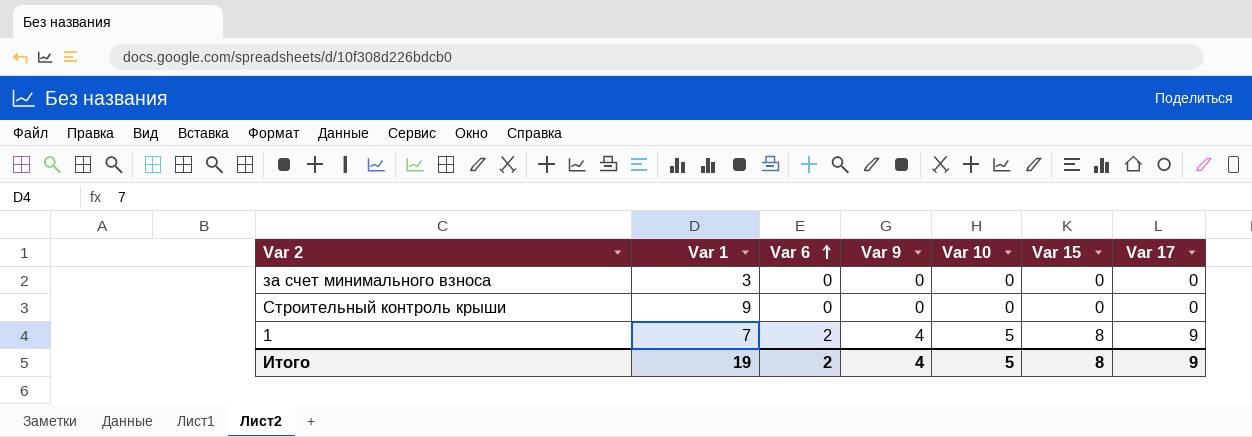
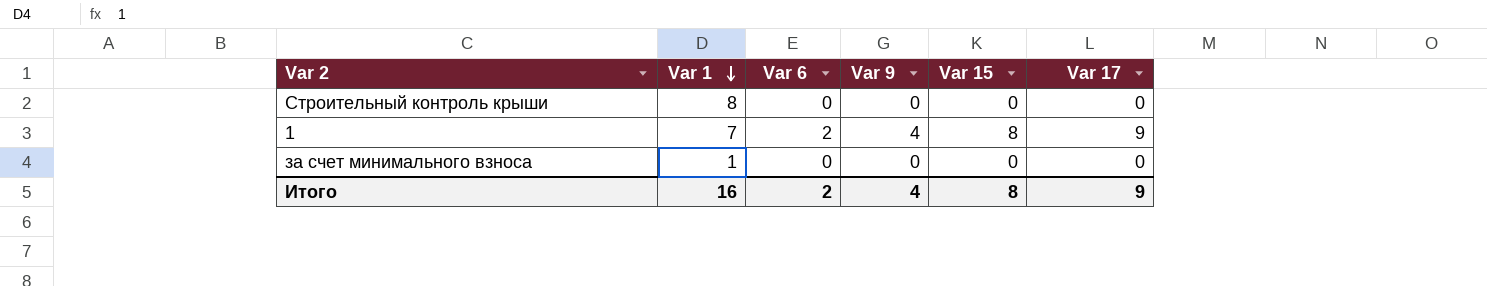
row order: Var 6 ascending -> Var 1 descending
column Var 10 | position: 5 -> none
Строительный контроль крыши | Var 1: 9 -> 8
за счет минимального взноса | Var 1: 3 -> 1
Итого | Var 1: 19 -> 16

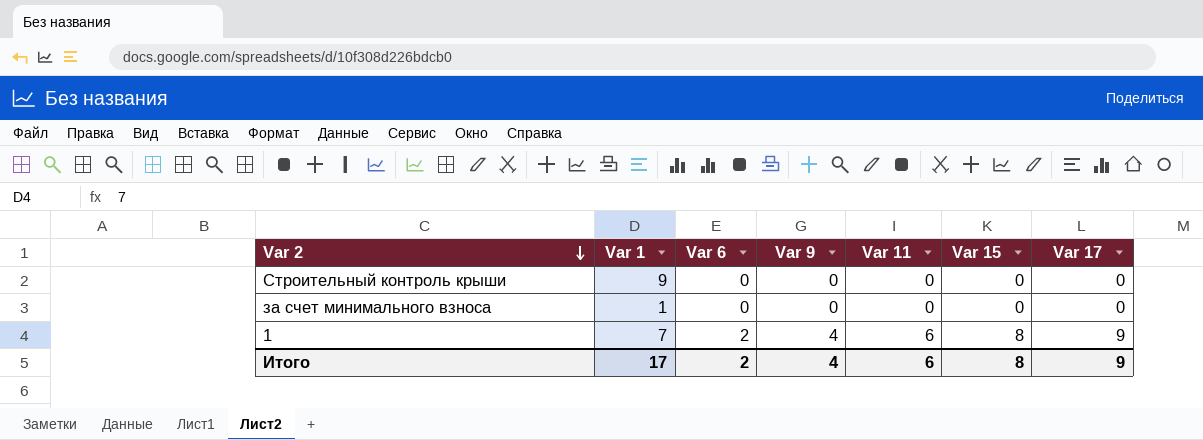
row order: Var 1 descending -> Var 2 descending
column Var 11 | position: none -> 5
Строительный контроль крыши | Var 1: 8 -> 9
Итого | Var 1: 16 -> 17

